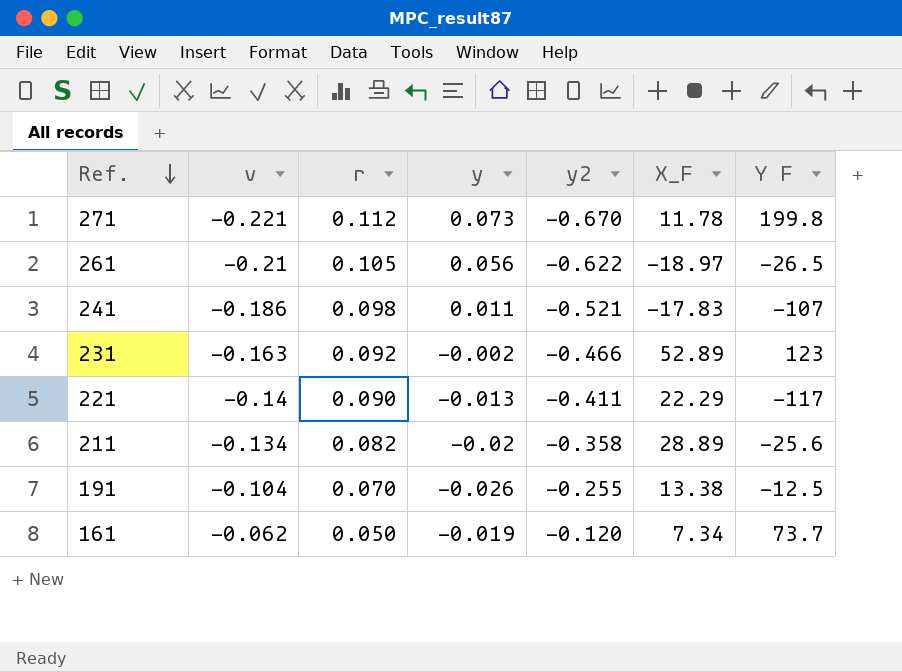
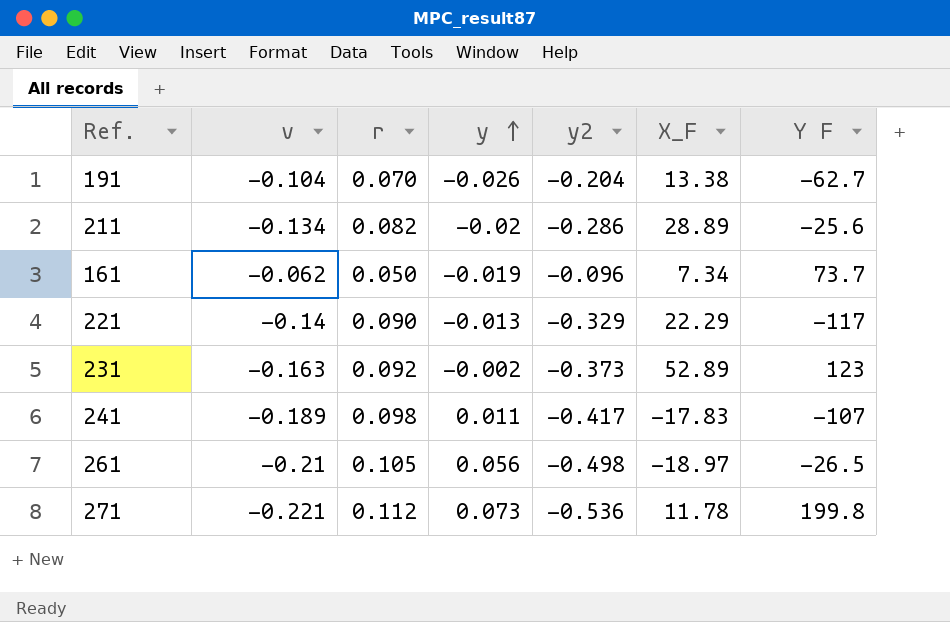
row order: Ref. descending -> y ascending
191 | y2: -0.255 -> -0.204
191 | Y F: -12.5 -> -62.7
211 | y2: -0.358 -> -0.286
161 | y2: -0.120 -> -0.096
221 | y2: -0.411 -> -0.329
231 | y2: -0.466 -> -0.373
241 | v: -0.186 -> -0.189
241 | y2: -0.521 -> -0.417
261 | y2: -0.622 -> -0.498
271 | y2: -0.670 -> -0.536

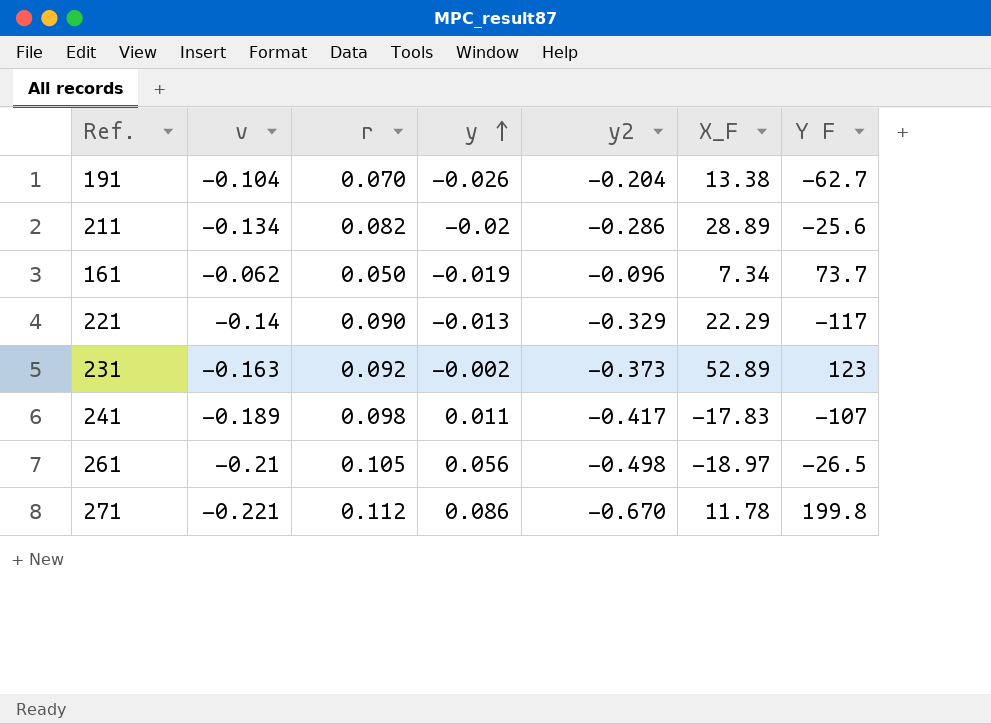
271 | y: 0.073 -> 0.086
271 | y2: -0.536 -> -0.670

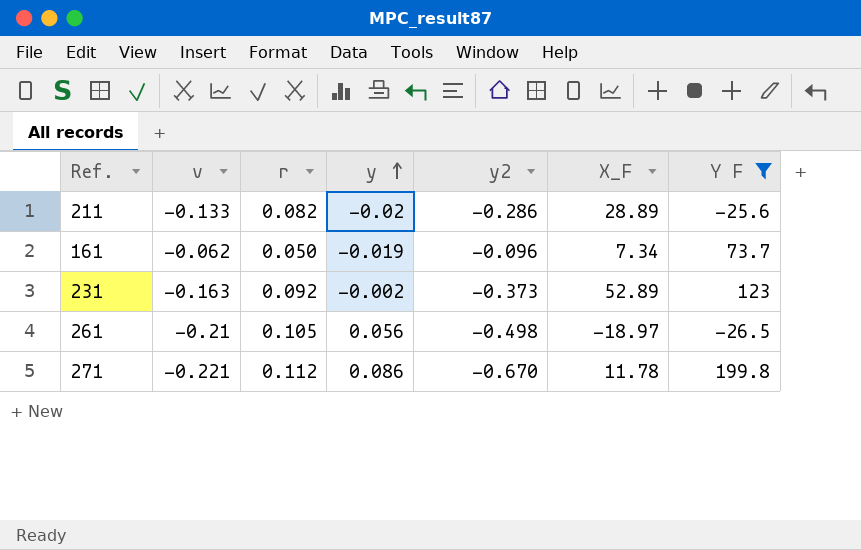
filter: none -> Y F >= -26.5
211 | v: -0.134 -> -0.133

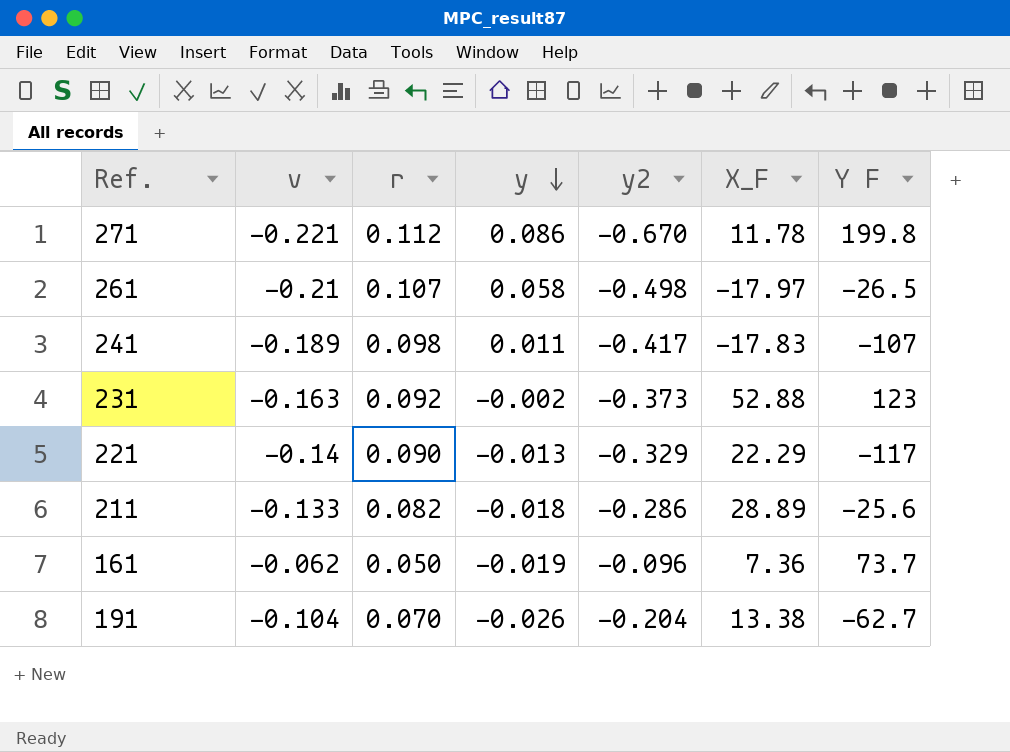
filter: Y F >= -26.5 -> none
row order: y ascending -> y descending
261 | r: 0.105 -> 0.107
261 | y: 0.056 -> 0.058
261 | X_F: -18.97 -> -17.97
231 | X_F: 52.89 -> 52.88
211 | y: -0.02 -> -0.018
161 | X_F: 7.34 -> 7.36

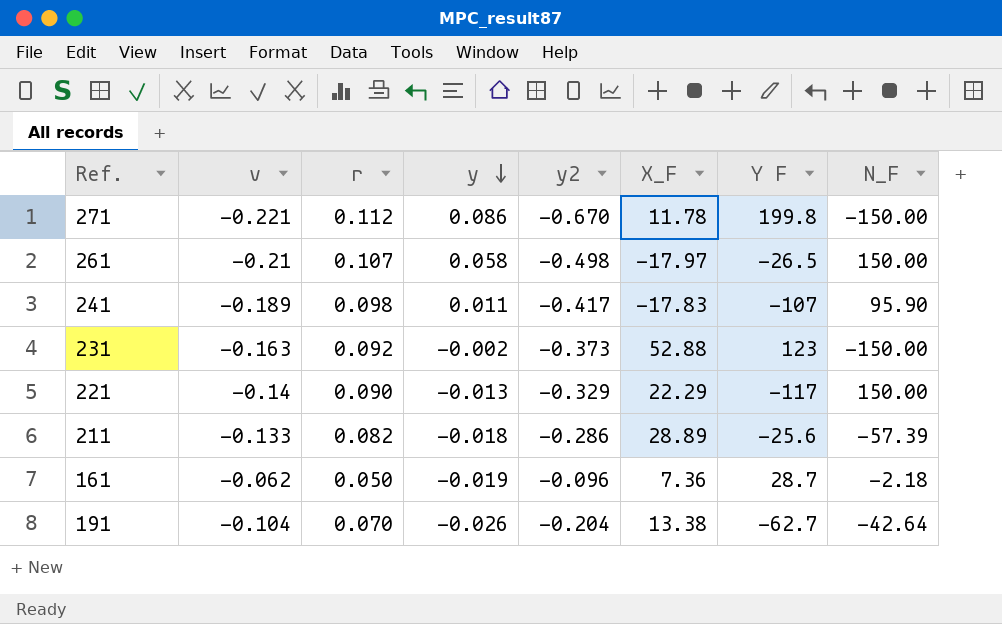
column N_F | position: none -> 8
161 | Y F: 73.7 -> 28.7

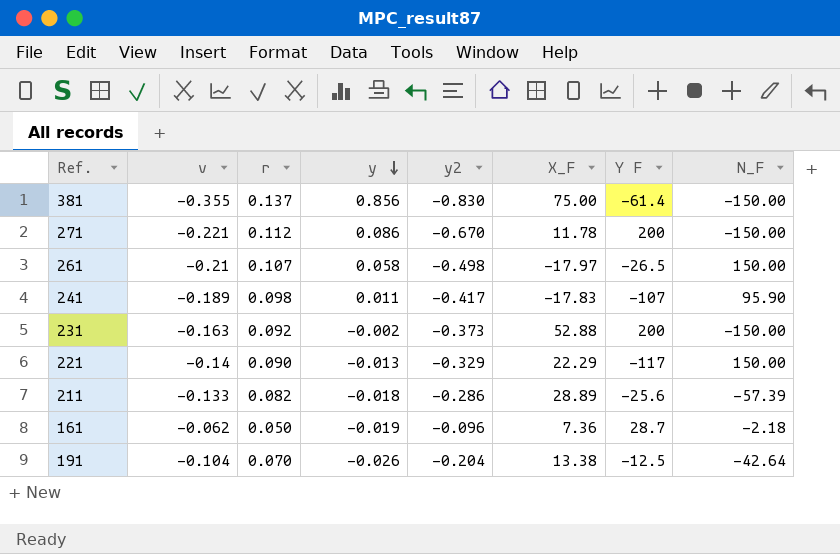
row 381: none -> -0.355 | 0.137 | 0.856 | -0.830 | 75.00 | -61.4 | -150.00
271 | Y F: 199.8 -> 200
231 | Y F: 123 -> 200
191 | Y F: -62.7 -> -12.5

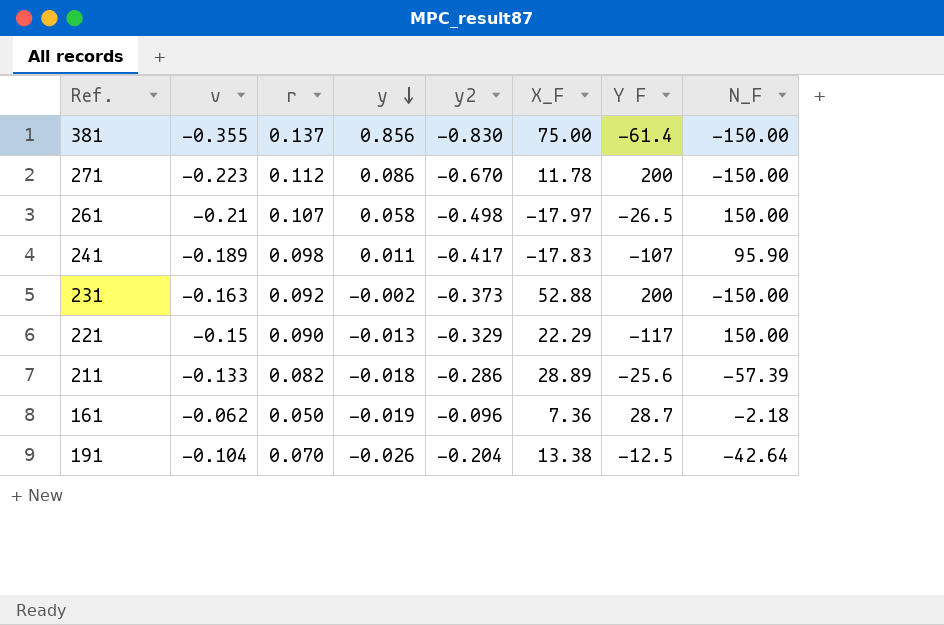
271 | v: -0.221 -> -0.223
221 | v: -0.14 -> -0.15

